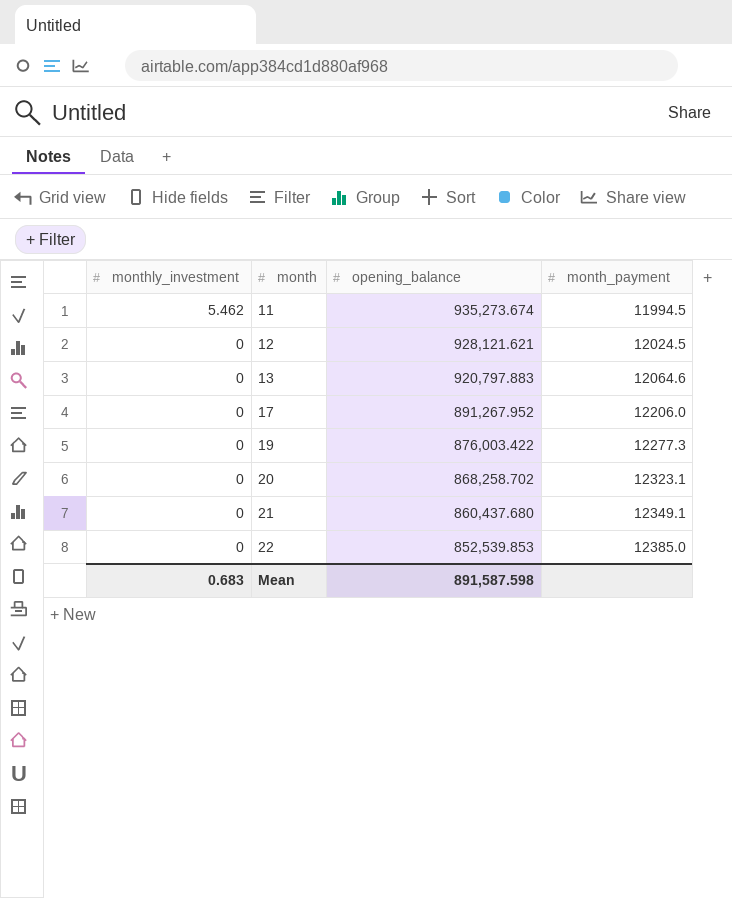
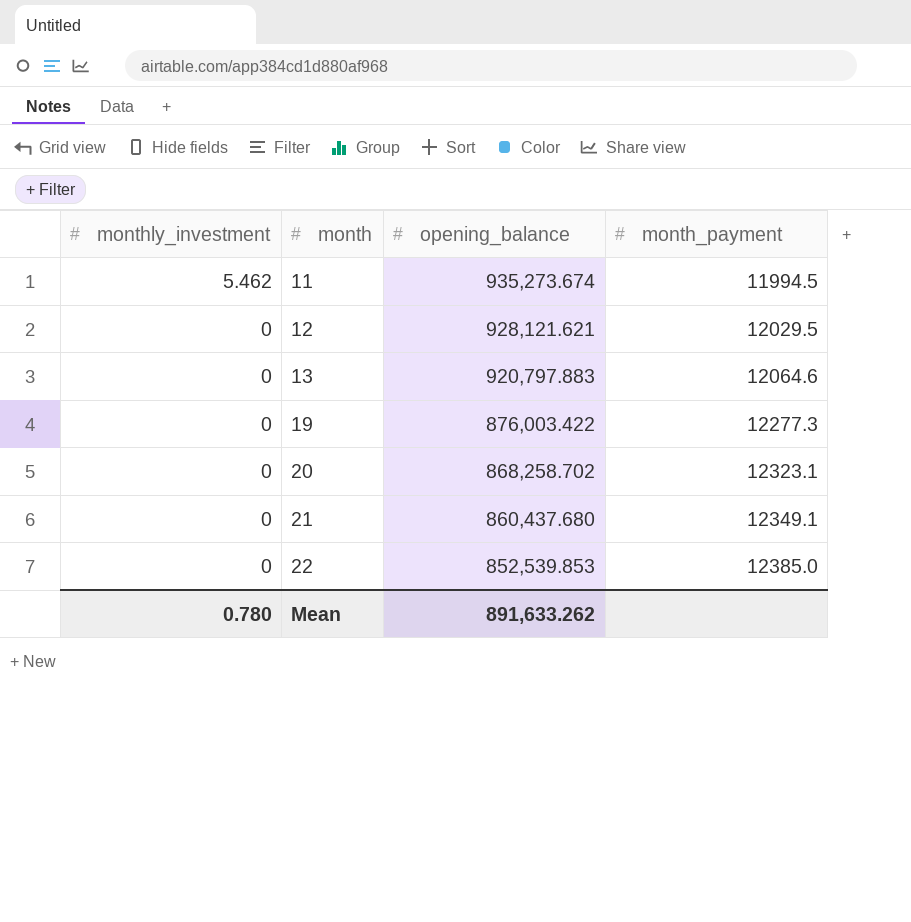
row 17: 0 | 891,267.952 | 12206.0 -> none
12 | month_payment: 12024.5 -> 12029.5
Mean | monthly_investment: 0.683 -> 0.780
Mean | opening_balance: 891,587.598 -> 891,633.262

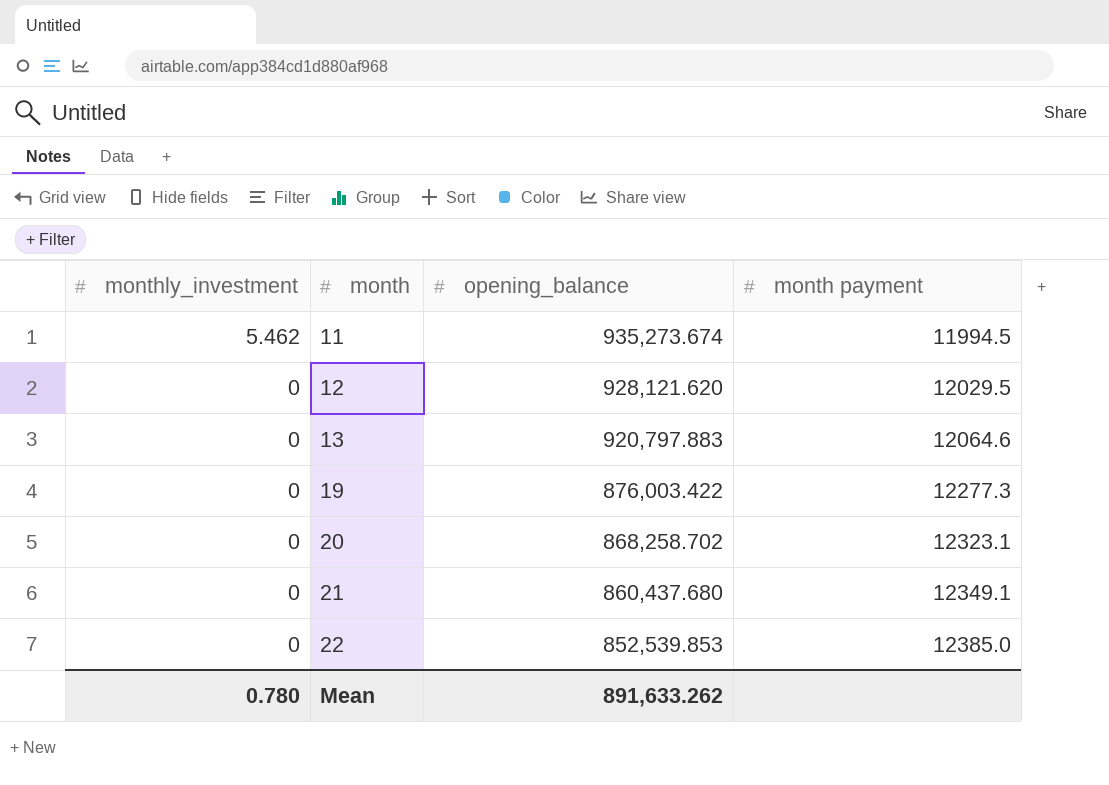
column name: month_payment -> month payment
12 | opening_balance: 928,121.621 -> 928,121.620

